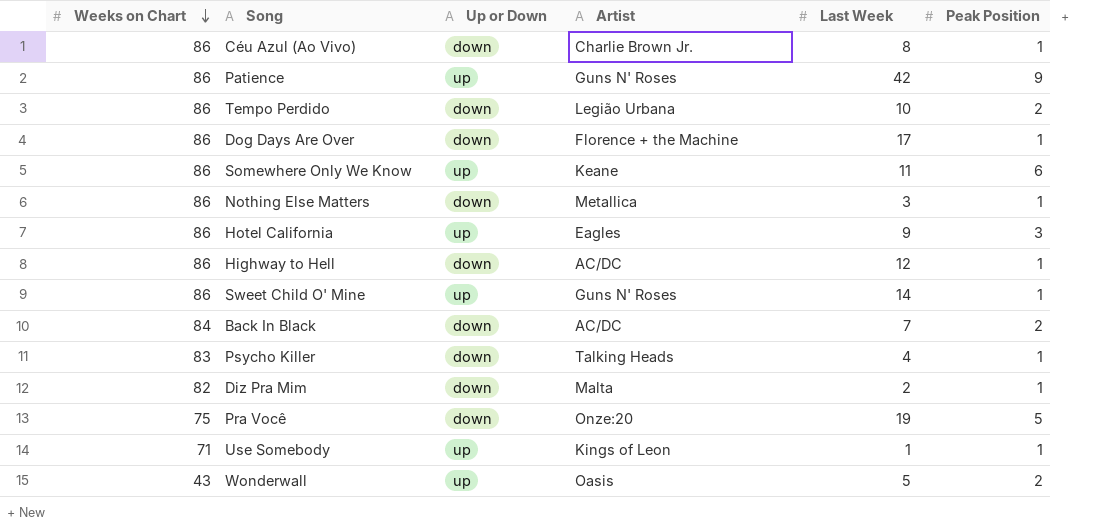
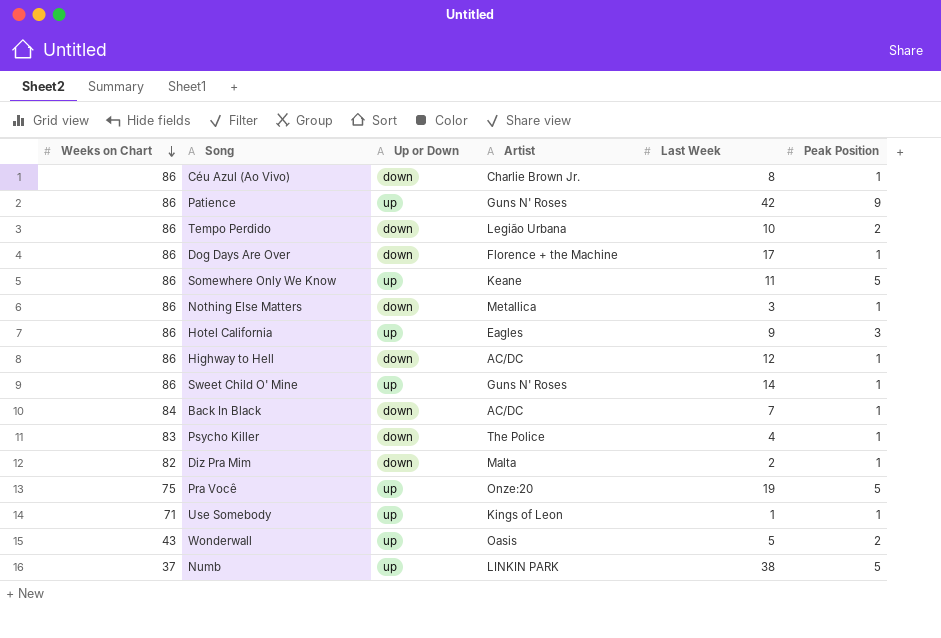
Somewhere Only We Know | Peak Position: 6 -> 5
Back In Black | Peak Position: 2 -> 1
Psycho Killer | Artist: Talking Heads -> The Police
Pra Você | Up or Down: down -> up
row Numb: none -> 37 | up | LINKIN PARK | 38 | 5

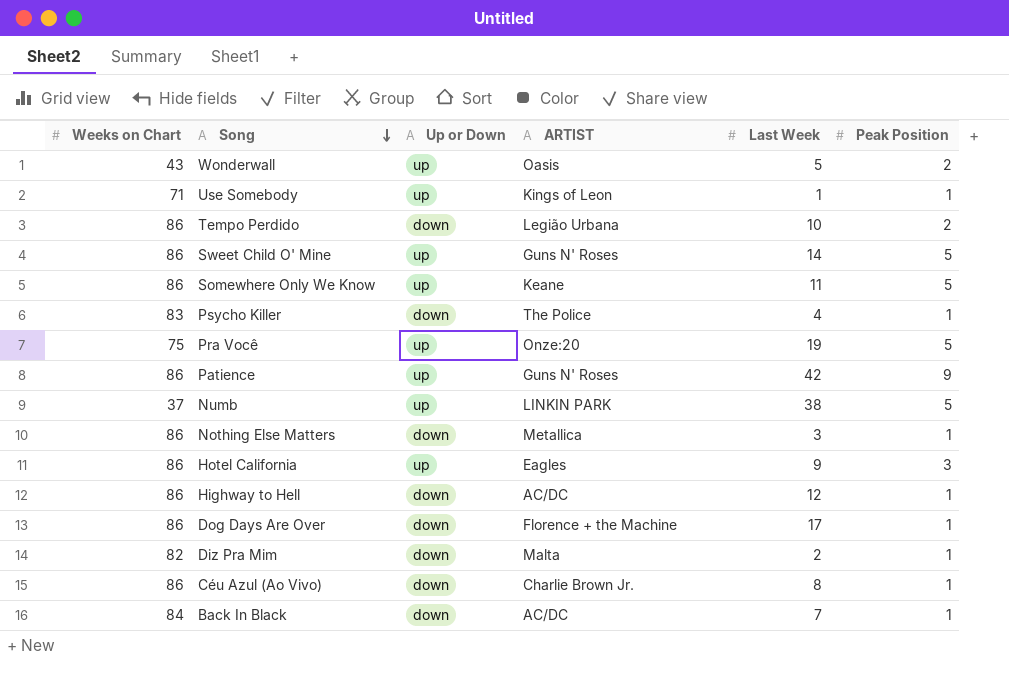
row order: Weeks on Chart descending -> Song descending
column name: Artist -> ARTIST
Sweet Child O' Mine | Peak Position: 1 -> 5

